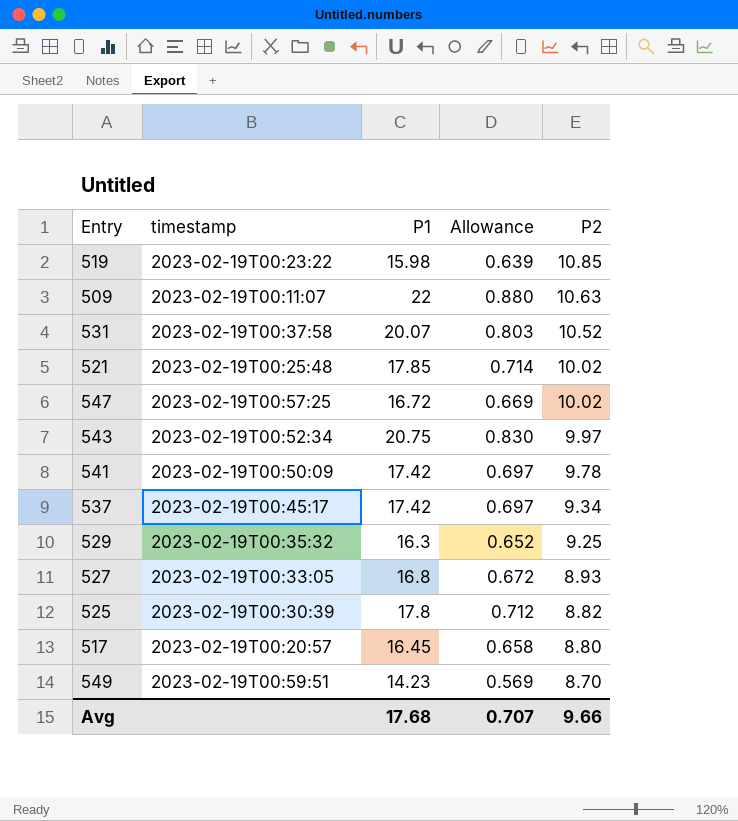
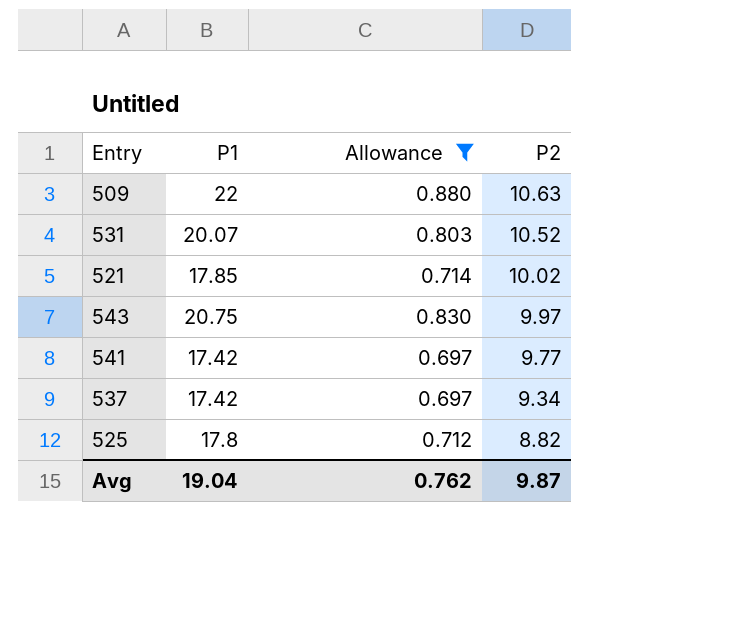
filter: none -> Allowance >= 0.697
column timestamp | position: 2 -> none
541 | P2: 9.78 -> 9.77
Avg | P1: 17.68 -> 19.04
Avg | Allowance: 0.707 -> 0.762
Avg | P2: 9.66 -> 9.87

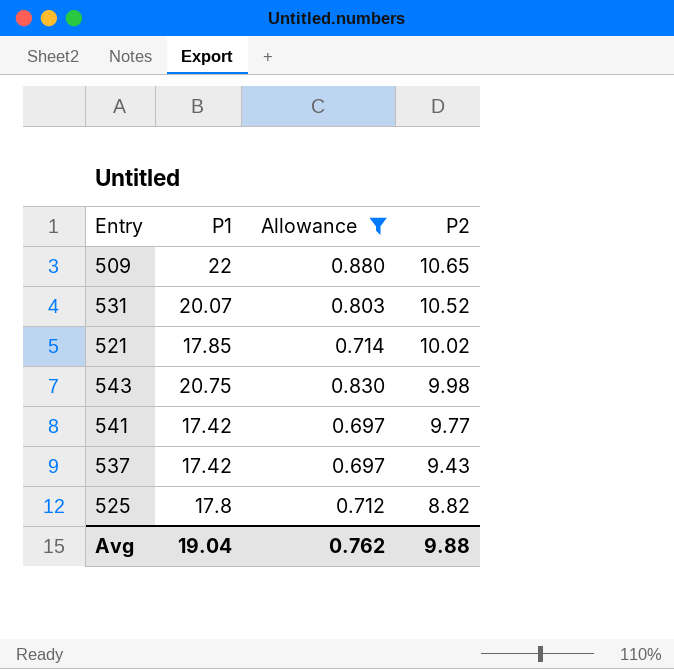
509 | P2: 10.63 -> 10.65
543 | P2: 9.97 -> 9.98
537 | P2: 9.34 -> 9.43
Avg | P2: 9.87 -> 9.88

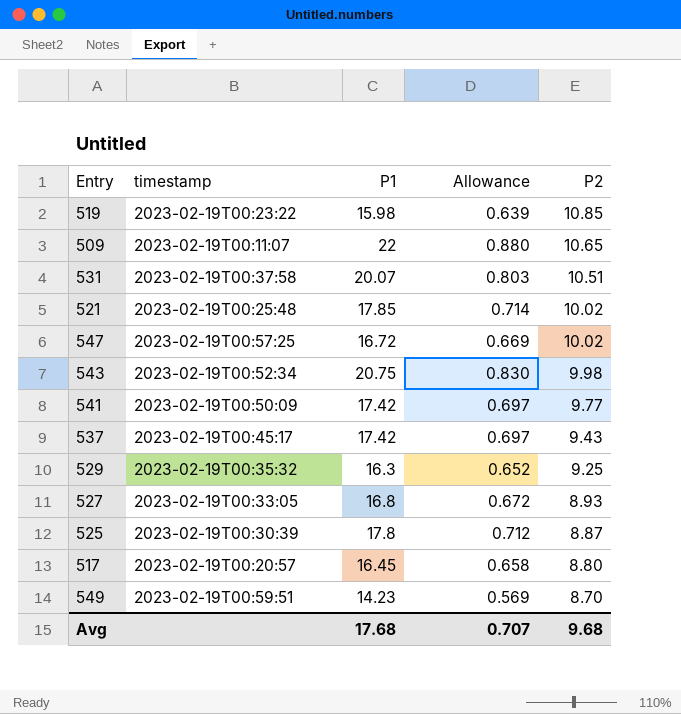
filter: Allowance >= 0.697 -> none
column timestamp | position: none -> 2
531 | P2: 10.52 -> 10.51
525 | P2: 8.82 -> 8.87
Avg | P1: 19.04 -> 17.68
Avg | Allowance: 0.762 -> 0.707
Avg | P2: 9.88 -> 9.68

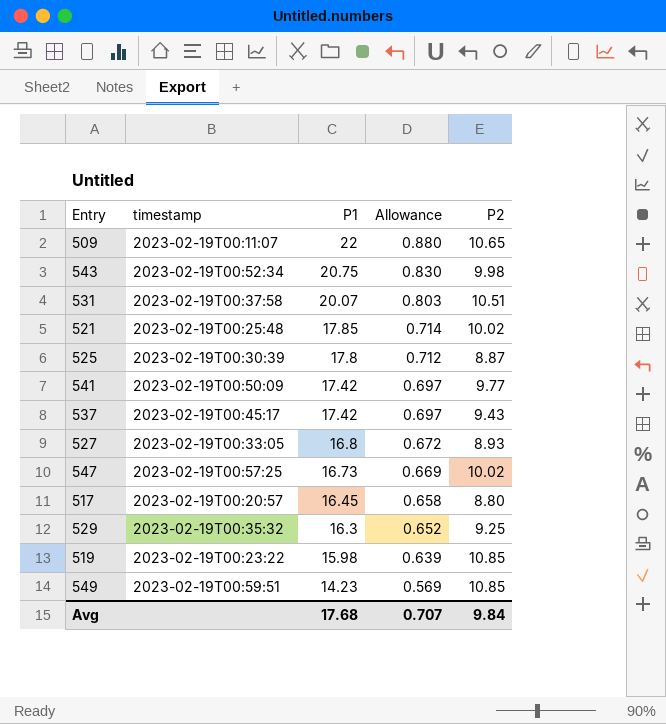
row order: P2 descending -> P1 descending
547 | P1: 16.72 -> 16.73
549 | P2: 8.70 -> 10.85
Avg | P2: 9.68 -> 9.84

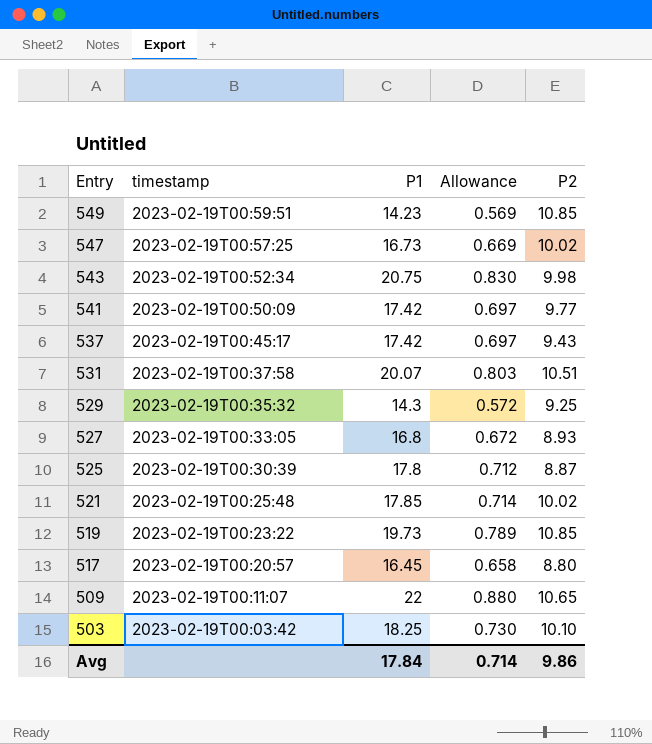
row order: P1 descending -> Entry descending
529 | P1: 16.3 -> 14.3
529 | Allowance: 0.652 -> 0.572
519 | P1: 15.98 -> 19.73
519 | Allowance: 0.639 -> 0.789
row 503: none -> 2023-02-19T00:03:42 | 18.25 | 0.730 | 10.10
Avg | P1: 17.68 -> 17.84
Avg | Allowance: 0.707 -> 0.714
Avg | P2: 9.84 -> 9.86

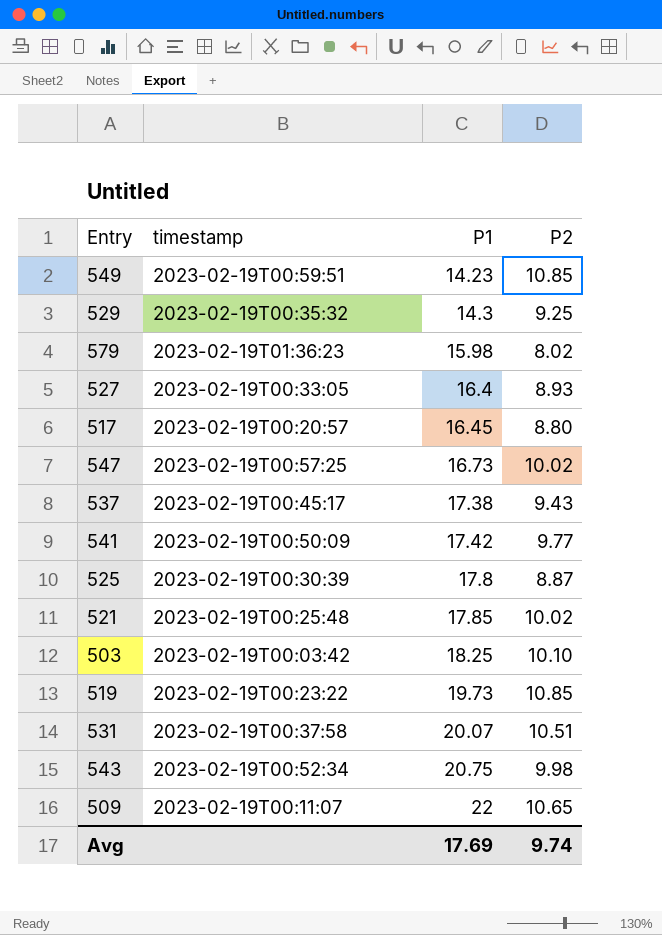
row order: Entry descending -> P1 ascending
column Allowance | formula: [P1] * 0.04 -> none
row 579: none -> 2023-02-19T01:36:23 | 15.98 | 8.02
527 | P1: 16.8 -> 16.4
537 | P1: 17.42 -> 17.38
Avg | P1: 17.84 -> 17.69
Avg | P2: 9.86 -> 9.74

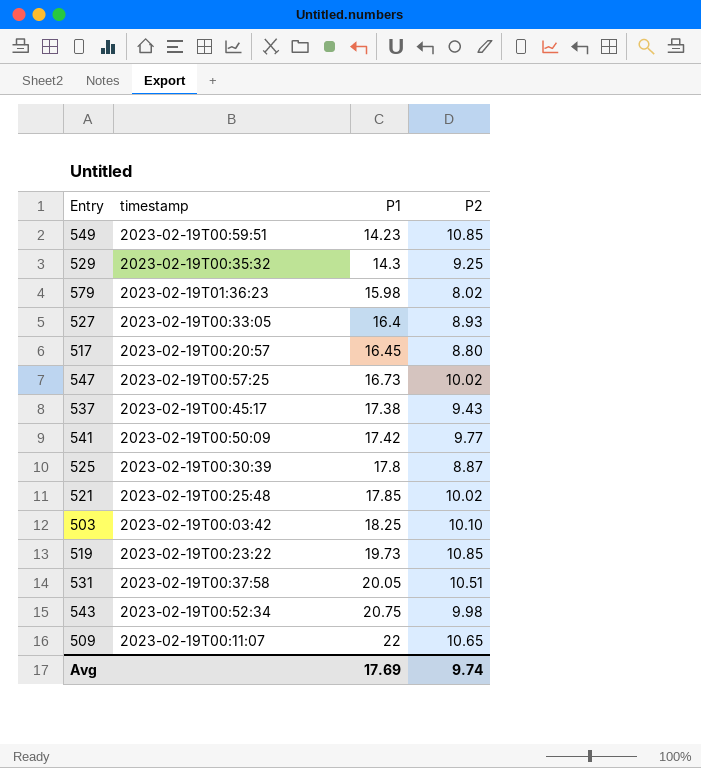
531 | P1: 20.07 -> 20.05

